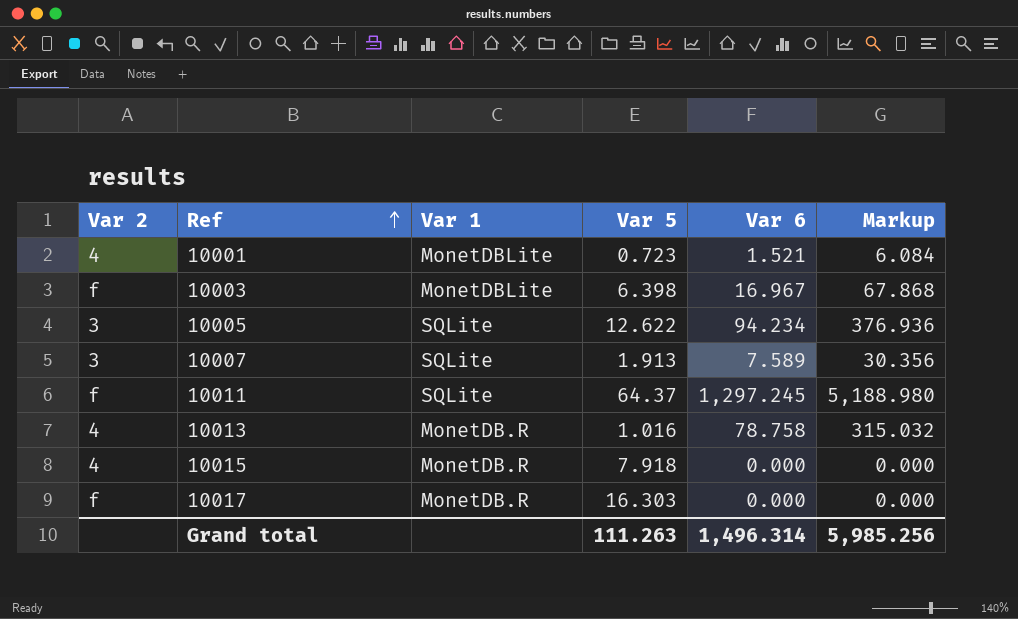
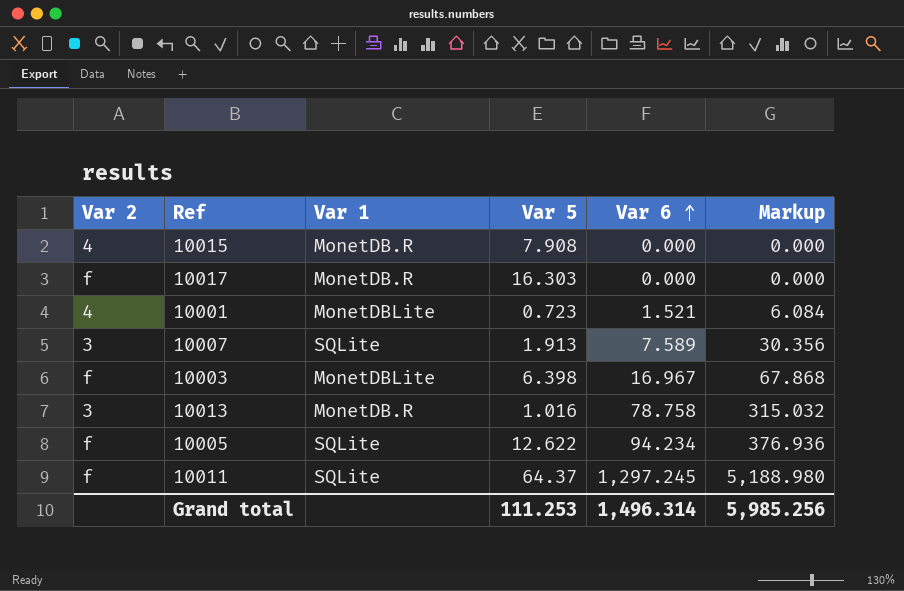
row order: Ref ascending -> Var 6 ascending
10015 | Var 5: 7.918 -> 7.908
10013 | Var 2: 4 -> 3
10005 | Var 2: 3 -> f
Grand total | Var 5: 111.263 -> 111.253

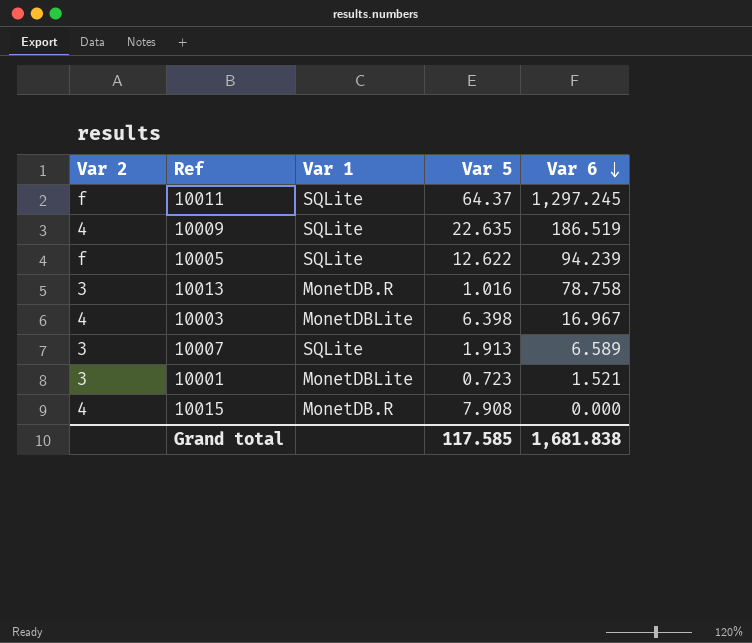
row order: Var 6 ascending -> Var 6 descending
column Markup | formula: [Var 6] * 4 -> none
row 10017: f | MonetDB.R | 16.303 | 0.000 | 0.000 -> none
row 10009: none -> 4 | SQLite | 22.635 | 186.519
10005 | Var 6: 94.234 -> 94.239
10003 | Var 2: f -> 4
10007 | Var 6: 7.589 -> 6.589
10001 | Var 2: 4 -> 3
Grand total | Var 5: 111.253 -> 117.585
Grand total | Var 6: 1,496.314 -> 1,681.838

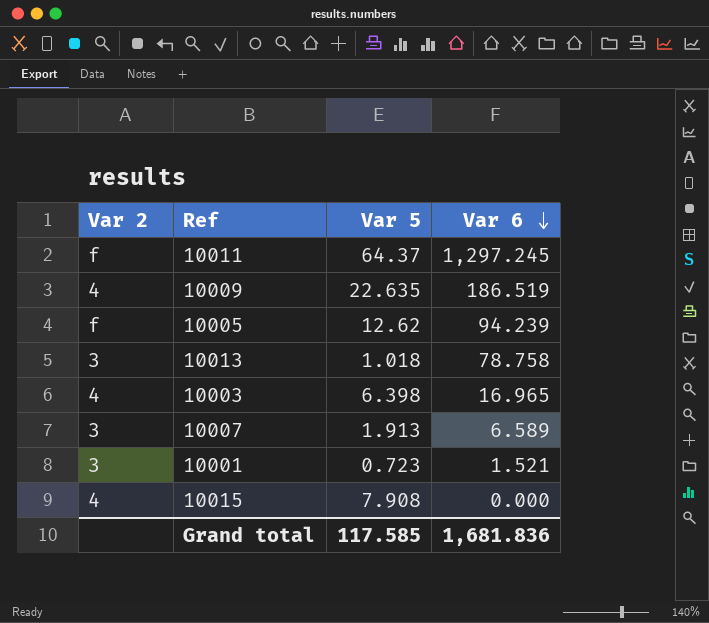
column Var 1 | position: 3 -> none
10005 | Var 5: 12.622 -> 12.62
10013 | Var 5: 1.016 -> 1.018
10003 | Var 6: 16.967 -> 16.965
Grand total | Var 6: 1,681.838 -> 1,681.836

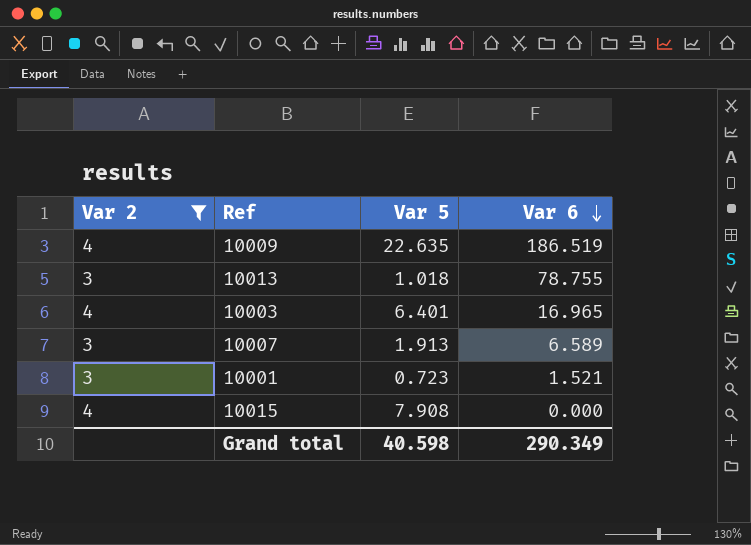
filter: none -> Var 2 != f
10013 | Var 6: 78.758 -> 78.755
10003 | Var 5: 6.398 -> 6.401
Grand total | Var 5: 117.585 -> 40.598
Grand total | Var 6: 1,681.836 -> 290.349

